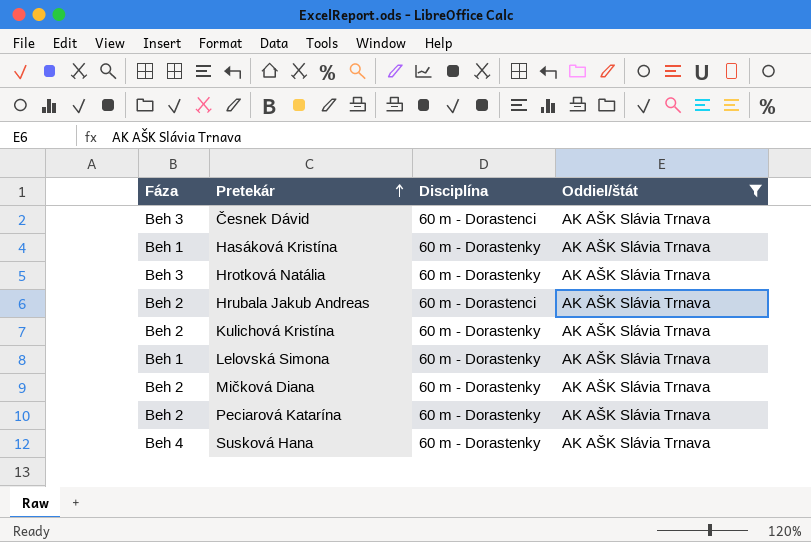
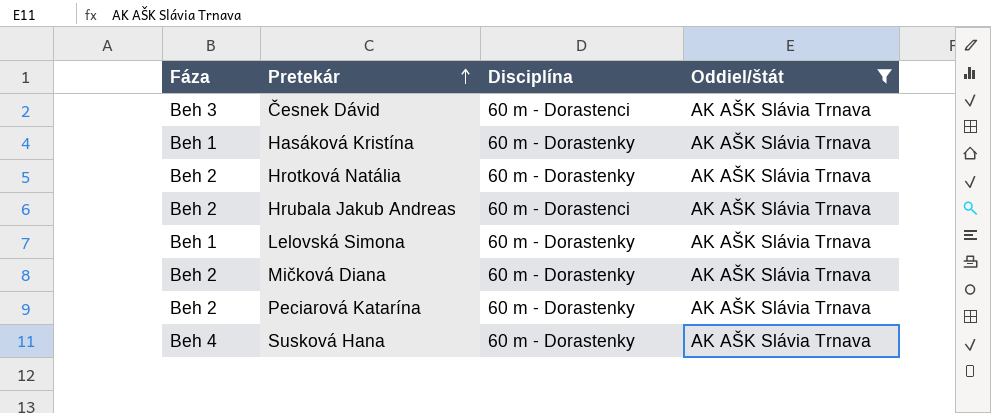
row Kulichová Kristína: Beh 2 | 60 m - Dorastenky | AK AŠK Slávia Trnava -> none
Hrotková Natália | Fáza: Beh 3 -> Beh 2

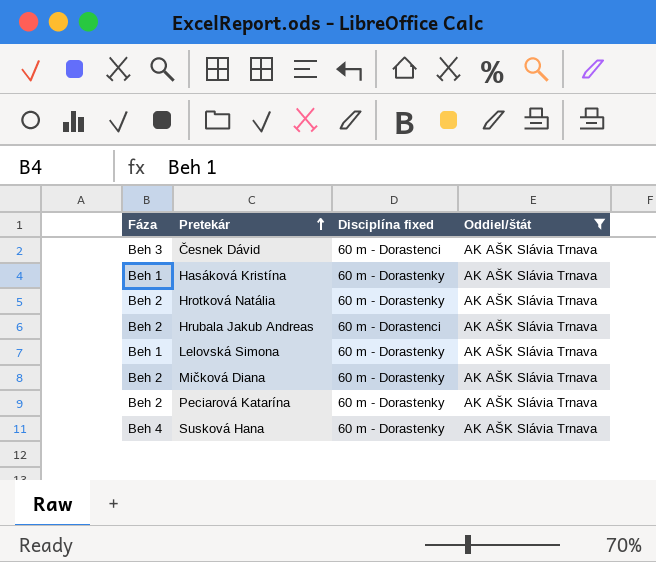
column name: Disciplína -> Disciplína fixed

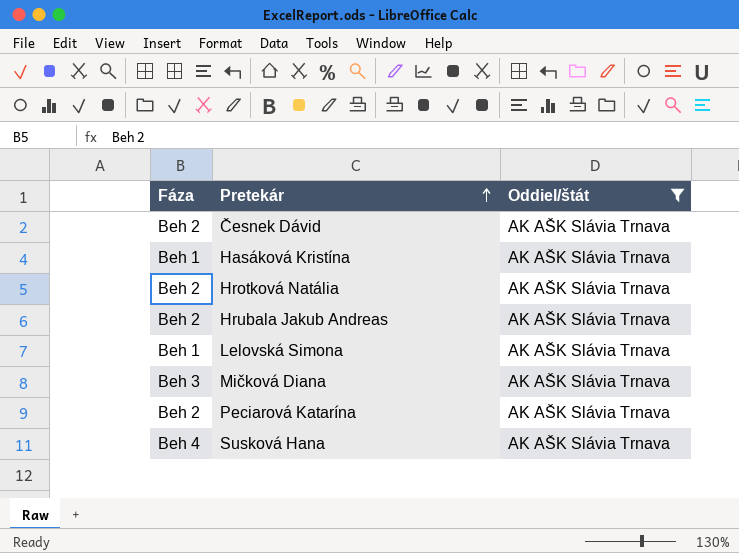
column Disciplína fixed | position: 3 -> none
Česnek Dávid | Fáza: Beh 3 -> Beh 2
Mičková Diana | Fáza: Beh 2 -> Beh 3

